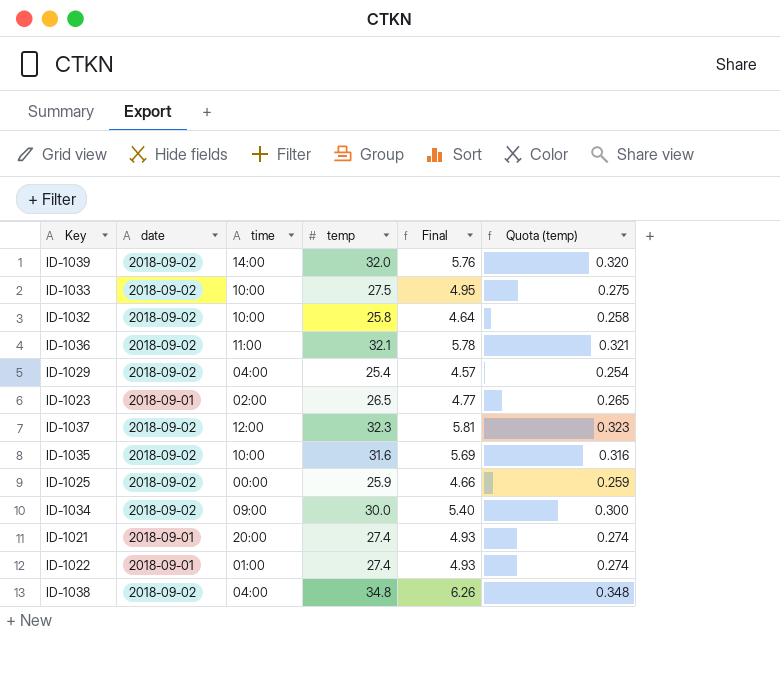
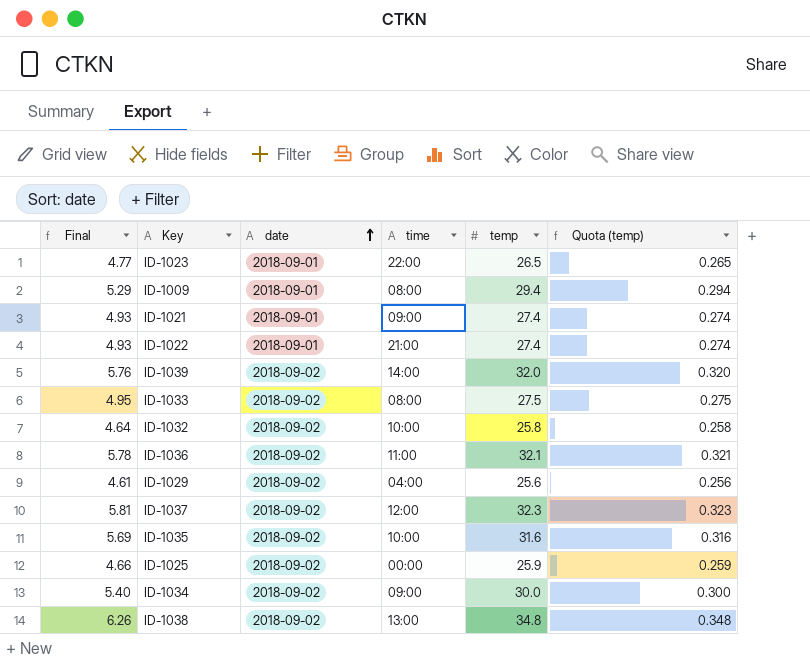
row order: none -> date ascending
column Final | position: 5 -> 1
ID-1023 | time: 02:00 -> 22:00
row ID-1009: none -> 5.29 | 2018-09-01 | 08:00 | 29.4 | 0.294
ID-1021 | time: 20:00 -> 09:00
ID-1022 | time: 01:00 -> 21:00
ID-1033 | time: 10:00 -> 08:00
ID-1029 | Final: 4.57 -> 4.61
ID-1029 | temp: 25.4 -> 25.6
ID-1029 | Quota (temp): 0.254 -> 0.256
ID-1038 | time: 04:00 -> 13:00

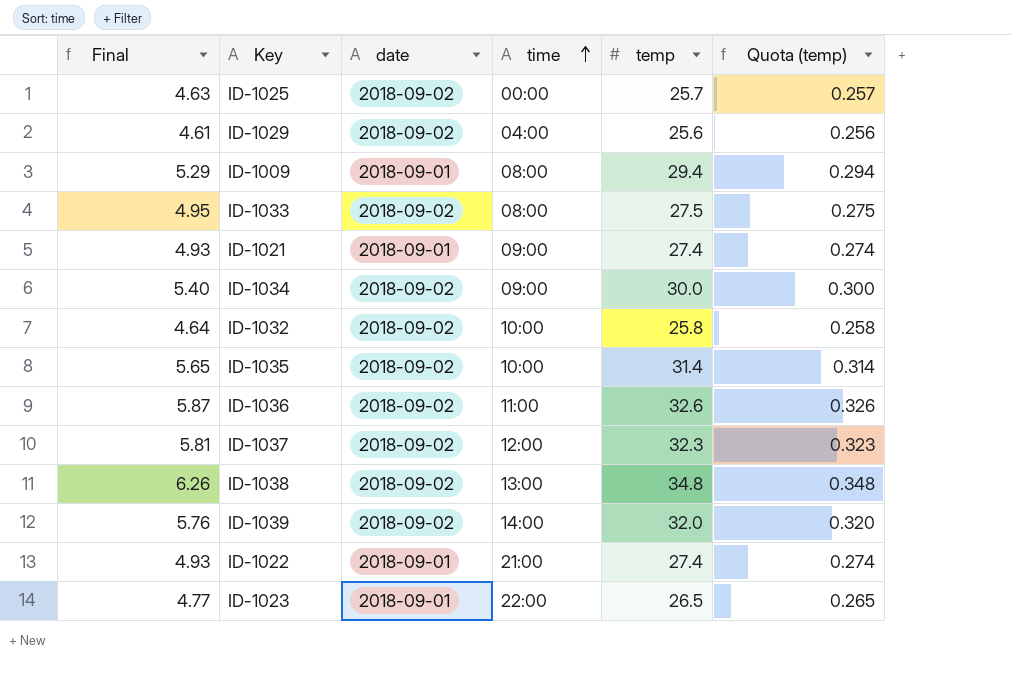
row order: date ascending -> time ascending
ID-1025 | Final: 4.66 -> 4.63
ID-1025 | temp: 25.9 -> 25.7
ID-1025 | Quota (temp): 0.259 -> 0.257
ID-1035 | Final: 5.69 -> 5.65
ID-1035 | temp: 31.6 -> 31.4
ID-1035 | Quota (temp): 0.316 -> 0.314
ID-1036 | Final: 5.78 -> 5.87
ID-1036 | temp: 32.1 -> 32.6
ID-1036 | Quota (temp): 0.321 -> 0.326

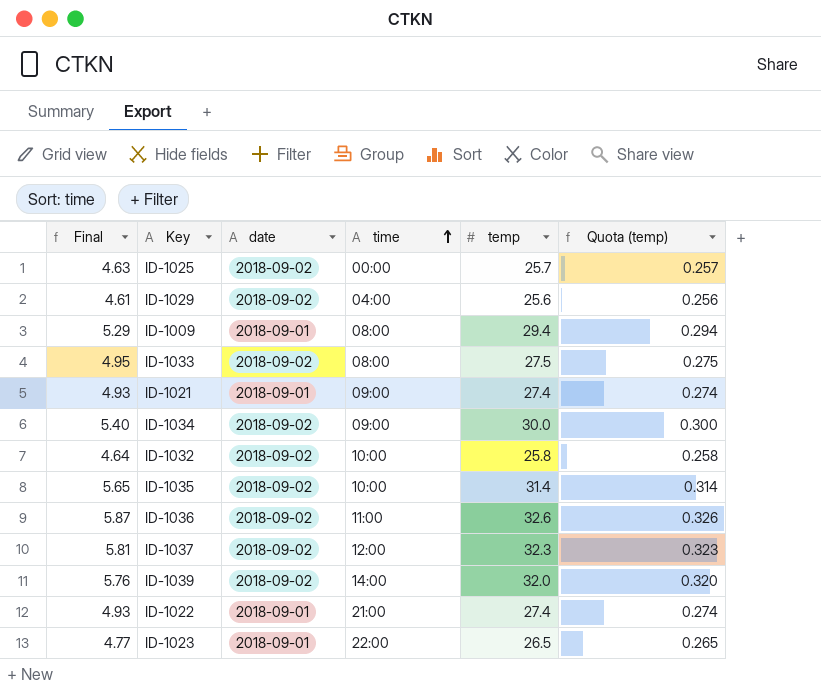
row ID-1038: 6.26 | 2018-09-02 | 13:00 | 34.8 | 0.348 -> none

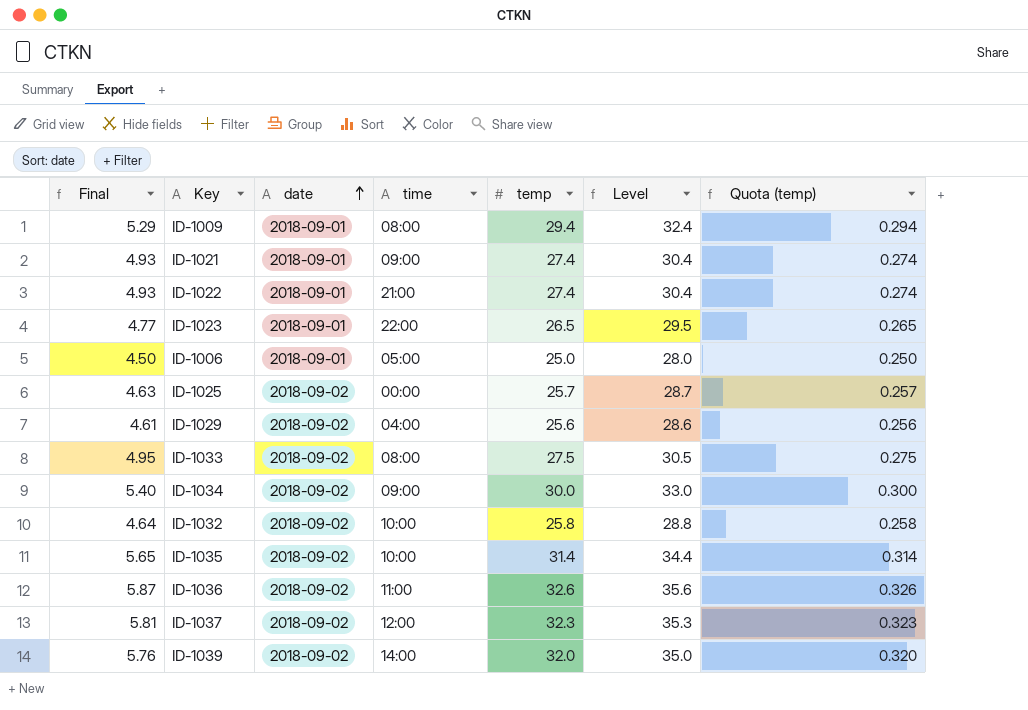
row order: time ascending -> date ascending
column Level | formula: none -> [temp] + 3
row ID-1006: none -> 4.50 | 2018-09-01 | 05:00 | 25.0 | 28.0 | 0.250

